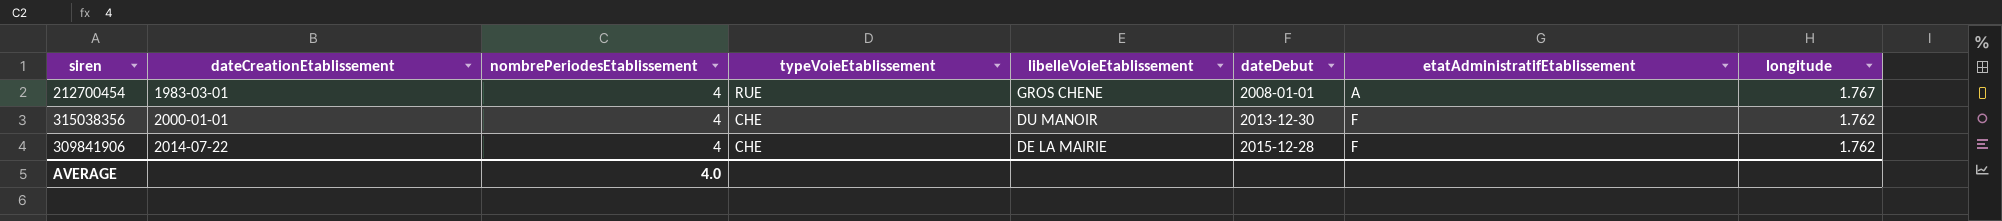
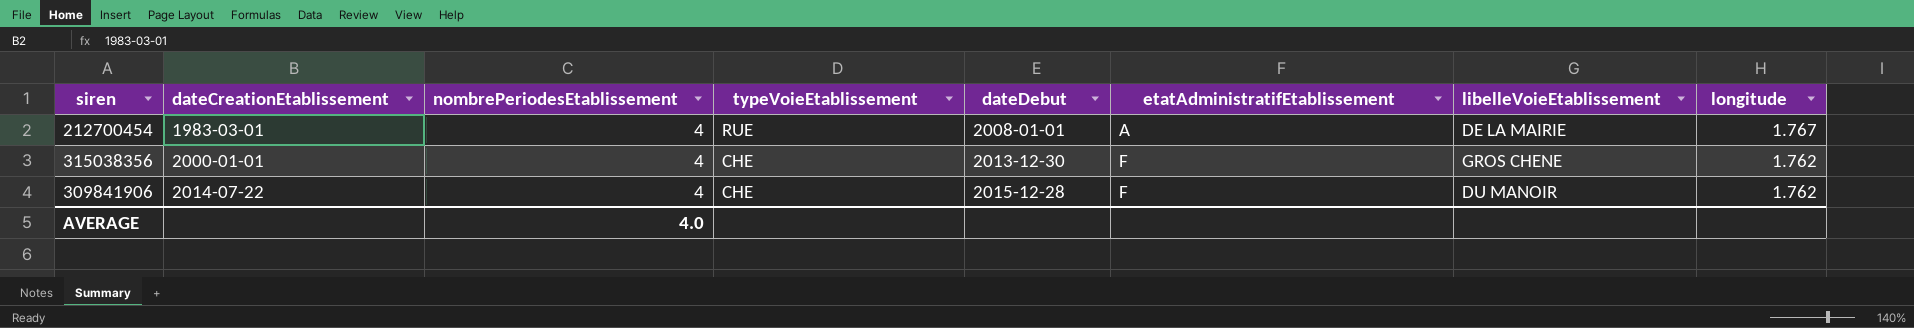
column libelleVoieEtablissement | position: 5 -> 7
212700454 | libelleVoieEtablissement: GROS CHENE -> DE LA MAIRIE
315038356 | libelleVoieEtablissement: DU MANOIR -> GROS CHENE
309841906 | libelleVoieEtablissement: DE LA MAIRIE -> DU MANOIR

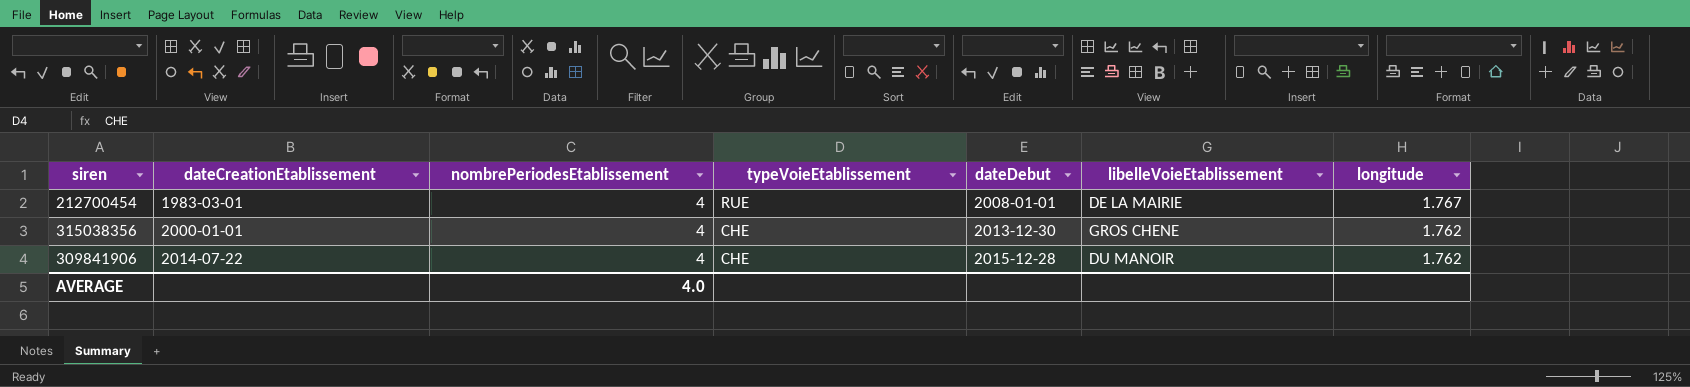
column etatAdministratifEtablissement | position: 6 -> none

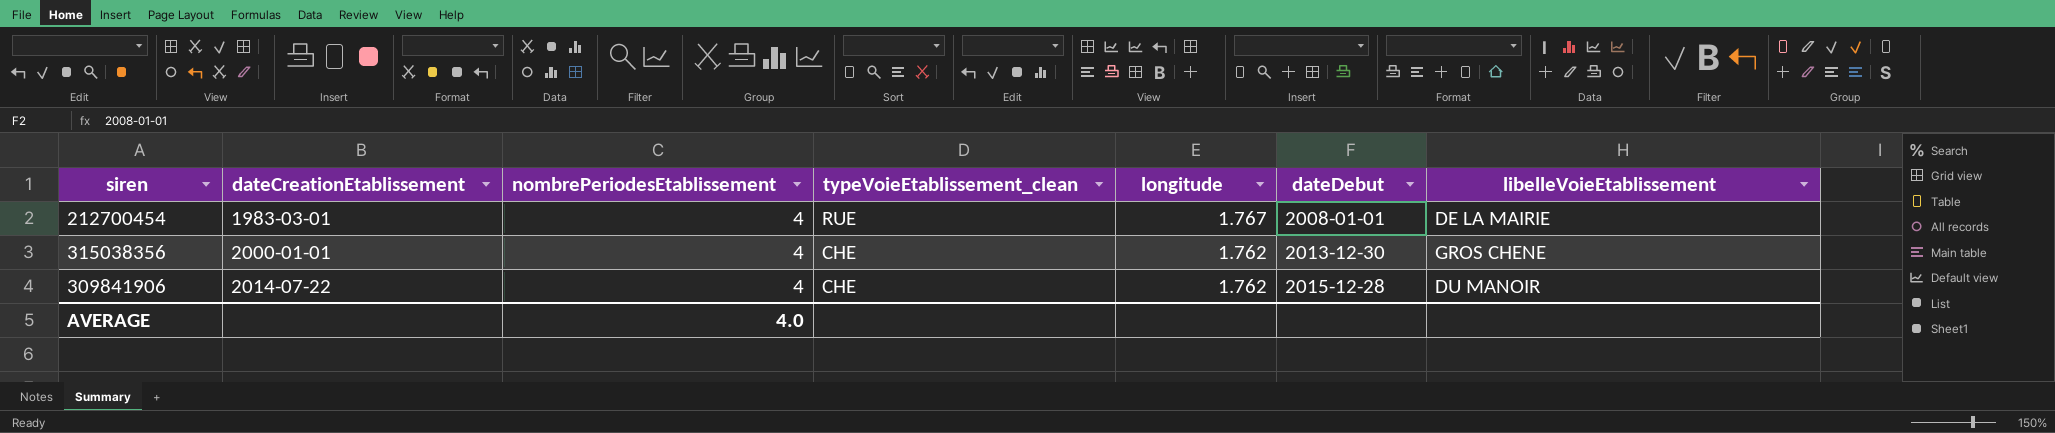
column name: typeVoieEtablissement -> typeVoieEtablissement_clean
column longitude | position: 7 -> 5

